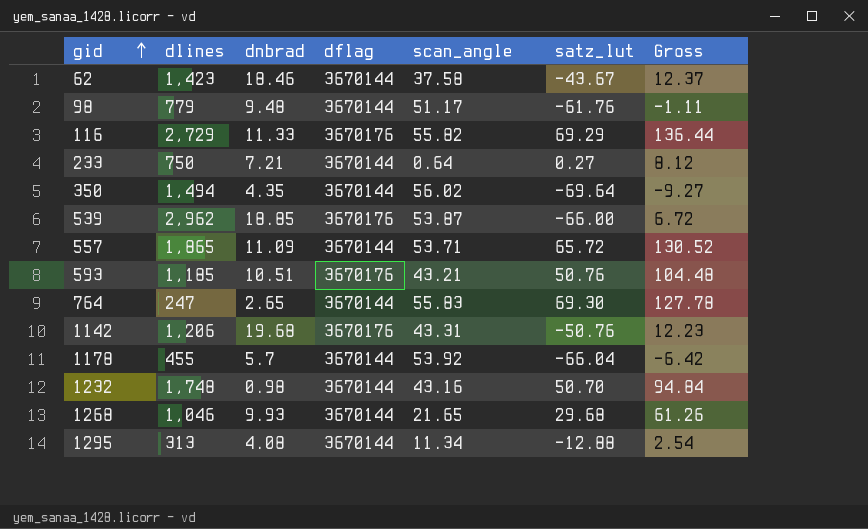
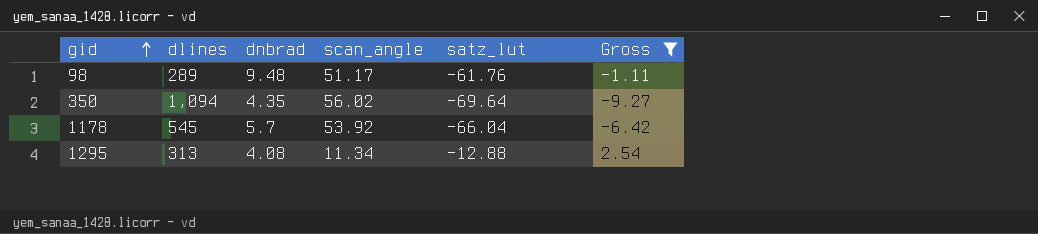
filter: none -> Gross <= 2.54
column dflag | position: 4 -> none
98 | dlines: 779 -> 289
350 | dlines: 1,494 -> 1,094
1178 | dlines: 455 -> 545

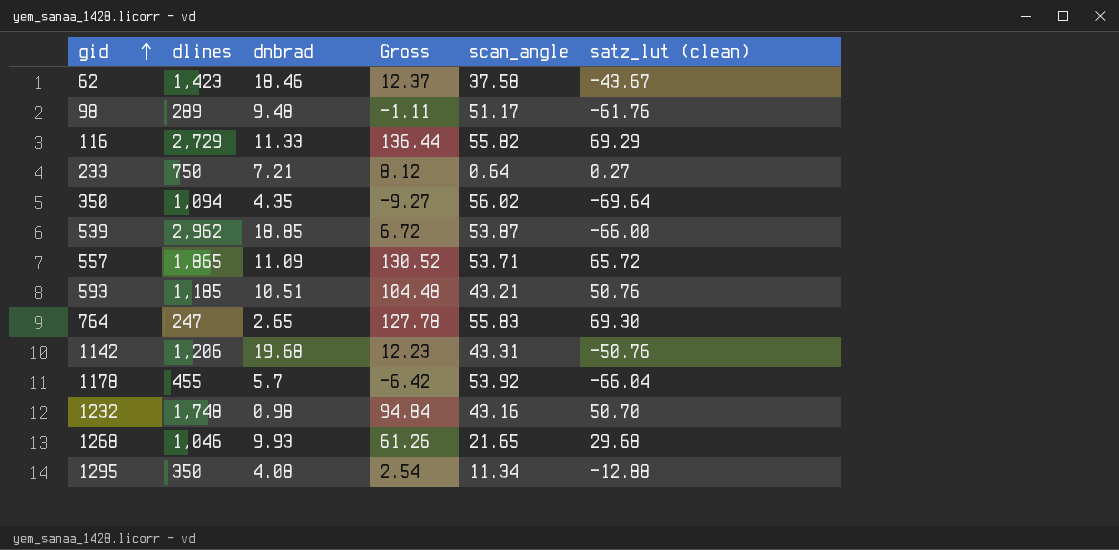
filter: Gross <= 2.54 -> none
column Gross | position: 6 -> 4
column name: satz_lut -> satz_lut (clean)
1178 | dlines: 545 -> 455
1295 | dlines: 313 -> 350

